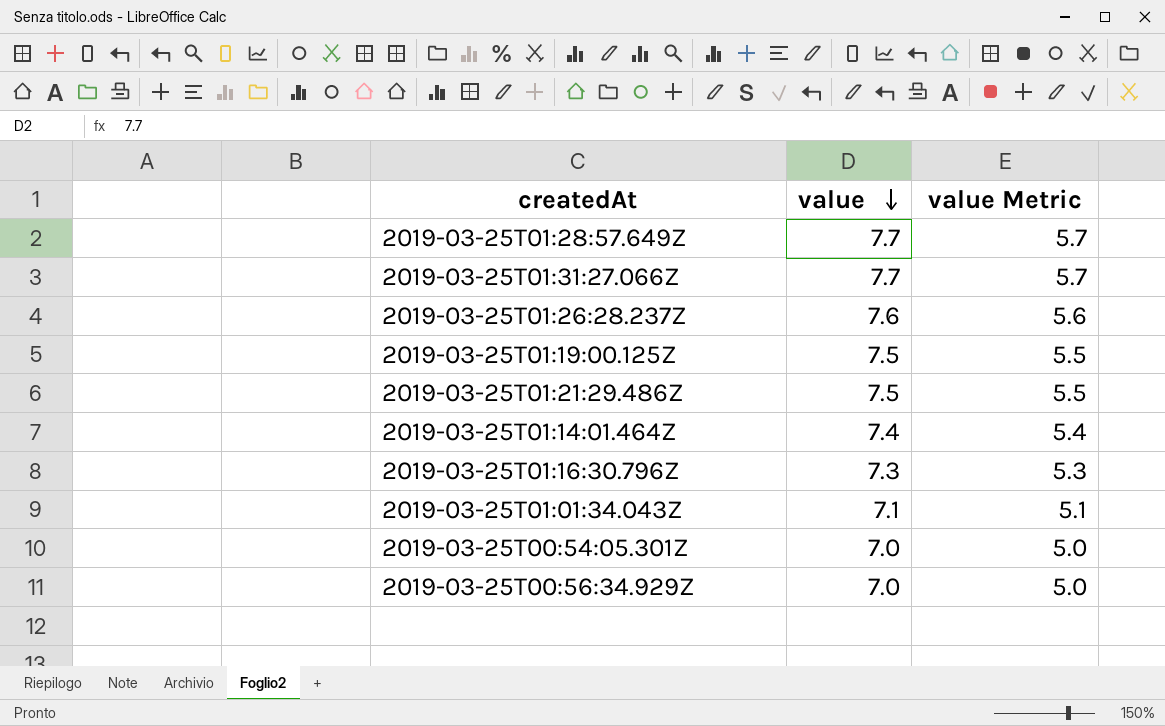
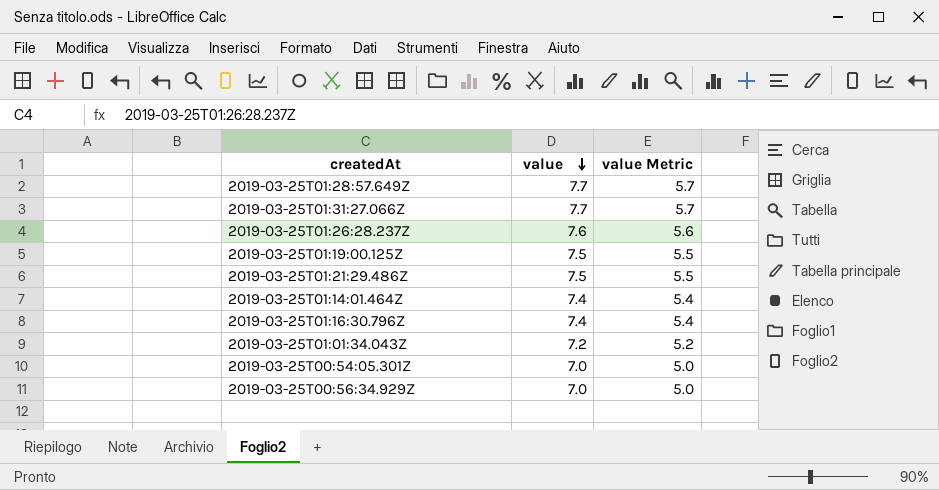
2019-03-25T01:16:30.796Z | value: 7.3 -> 7.4
2019-03-25T01:16:30.796Z | value Metric: 5.3 -> 5.4
2019-03-25T01:01:34.043Z | value: 7.1 -> 7.2
2019-03-25T01:01:34.043Z | value Metric: 5.1 -> 5.2

